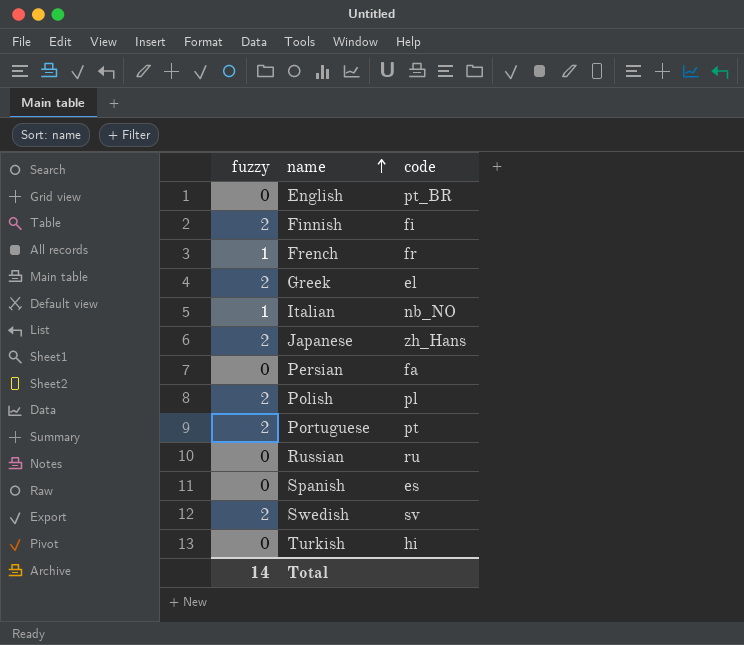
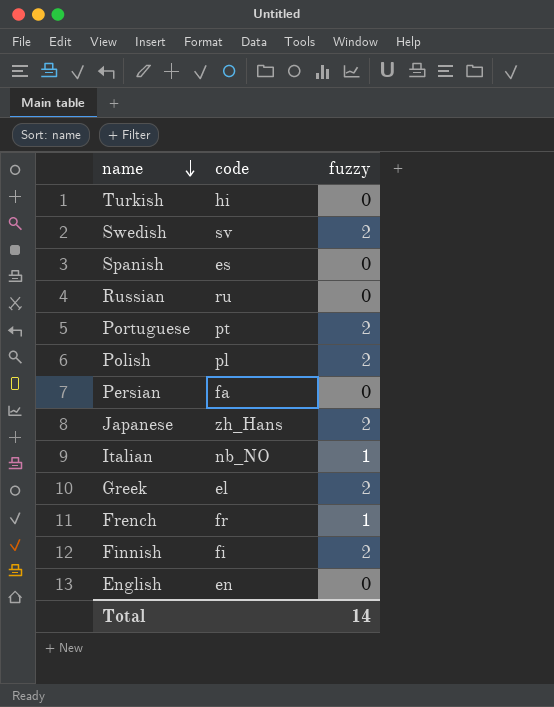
row order: name ascending -> name descending
column fuzzy | position: 1 -> 3
English | code: pt_BR -> en

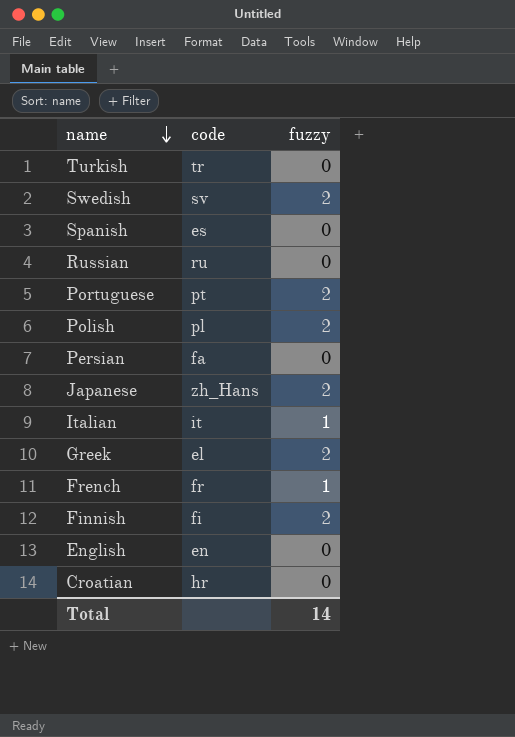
Turkish | code: hi -> tr
Italian | code: nb_NO -> it
row Croatian: none -> hr | 0

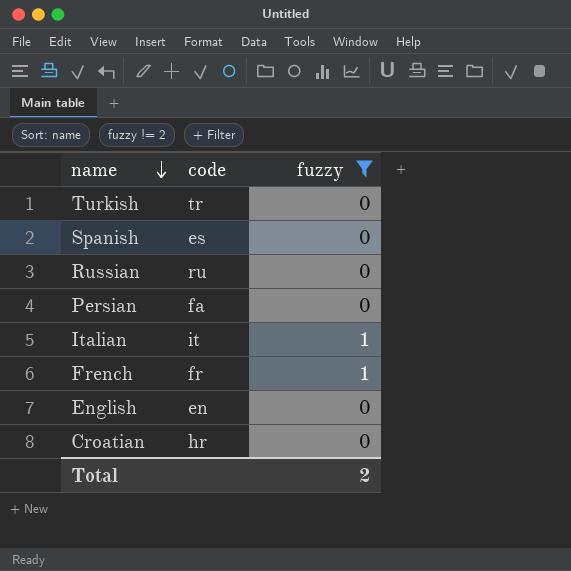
filter: none -> fuzzy != 2
Total | fuzzy: 14 -> 2

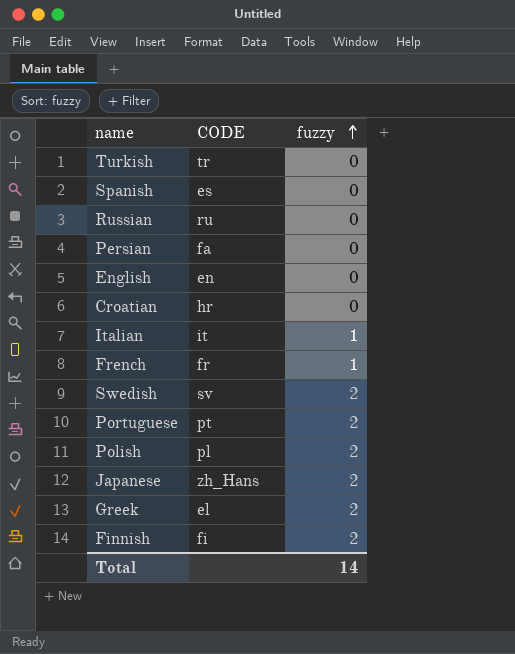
filter: fuzzy != 2 -> none
row order: name descending -> fuzzy ascending
column name: code -> CODE
Total | fuzzy: 2 -> 14

